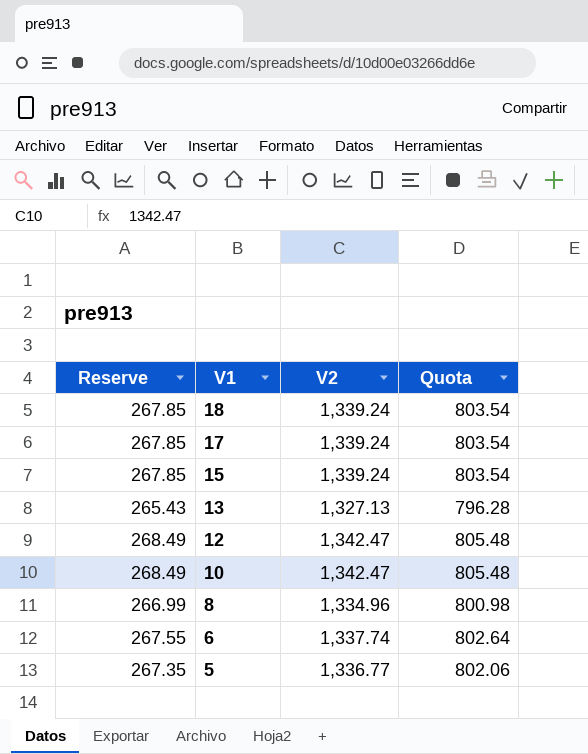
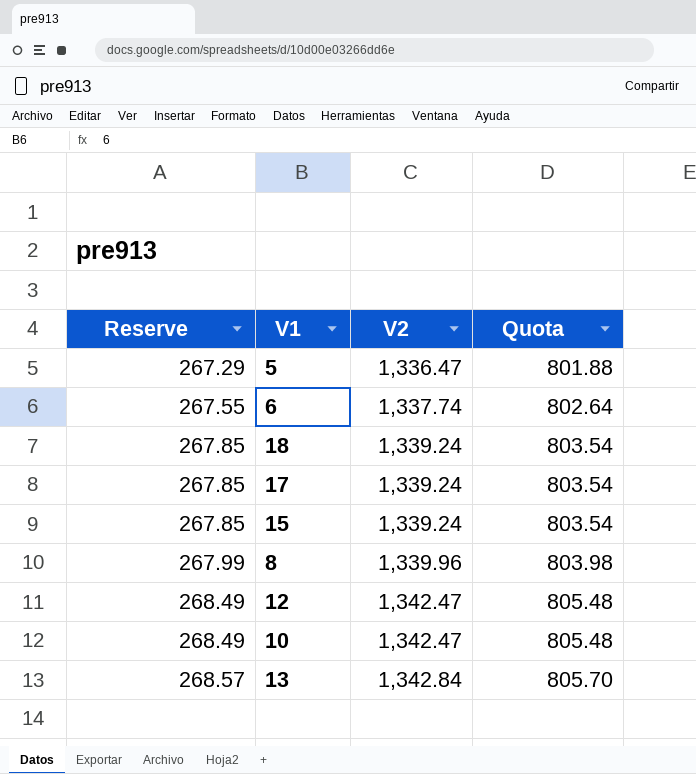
row order: V1 descending -> Reserve ascending
5 | Reserve: 267.35 -> 267.29
5 | V2: 1,336.77 -> 1,336.47
5 | Quota: 802.06 -> 801.88
8 | Reserve: 266.99 -> 267.99
8 | V2: 1,334.96 -> 1,339.96
8 | Quota: 800.98 -> 803.98
13 | Reserve: 265.43 -> 268.57
13 | V2: 1,327.13 -> 1,342.84
13 | Quota: 796.28 -> 805.70

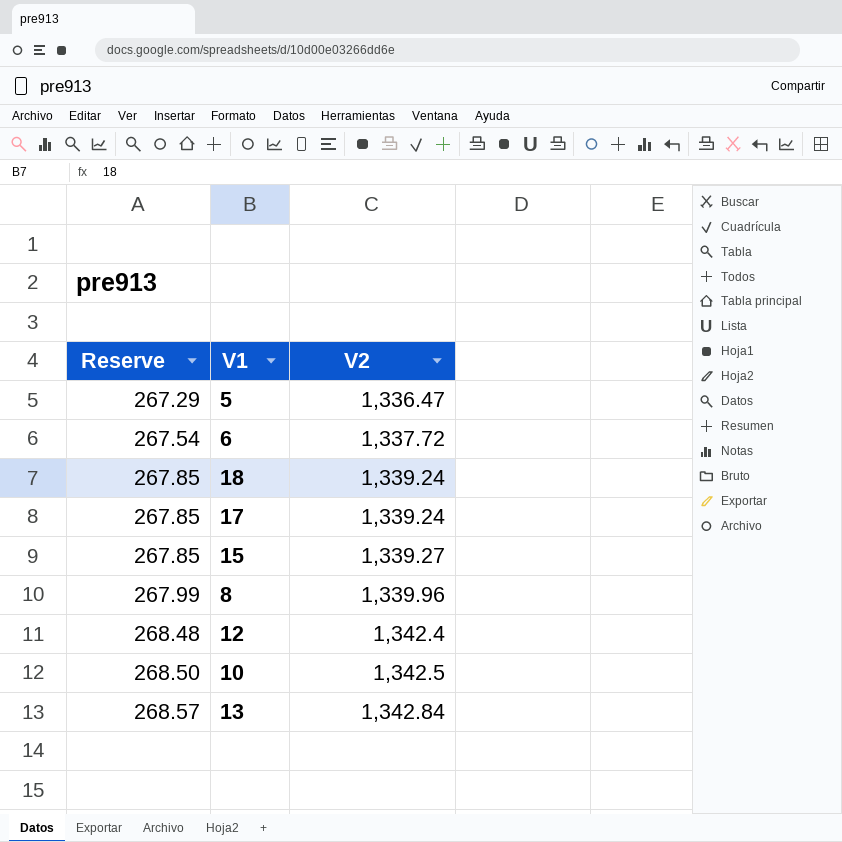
column Quota | formula: [V2] * 0.6 -> none
6 | Reserve: 267.55 -> 267.54
6 | V2: 1,337.74 -> 1,337.72
15 | V2: 1,339.24 -> 1,339.27
12 | Reserve: 268.49 -> 268.48
12 | V2: 1,342.47 -> 1,342.4
10 | Reserve: 268.49 -> 268.50
10 | V2: 1,342.47 -> 1,342.5

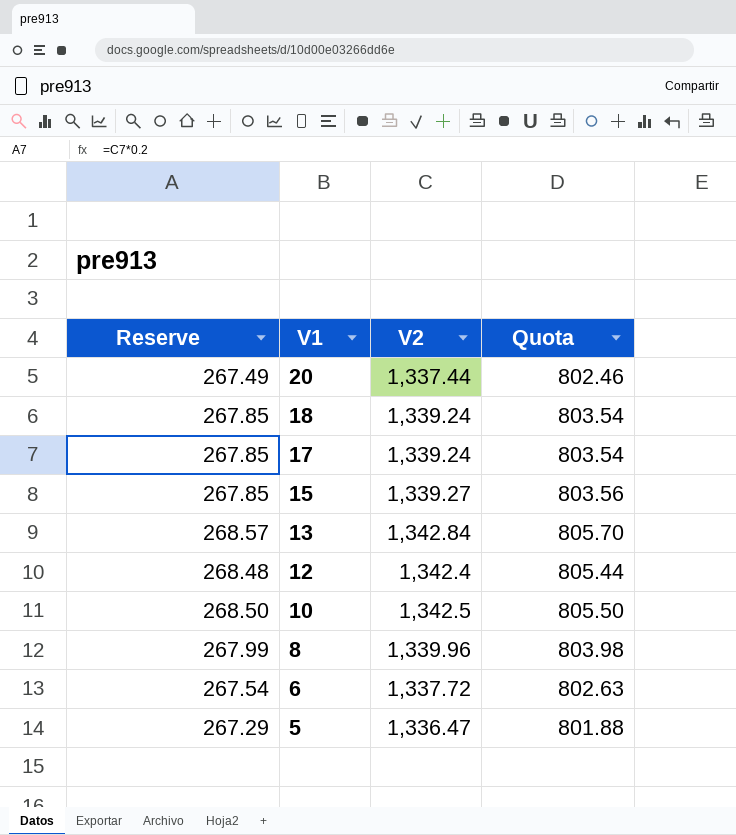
row order: Reserve ascending -> V1 descending
column Quota | formula: none -> [V2] * 0.6
row 20: none -> 267.49 | 1,337.44 | 802.46

